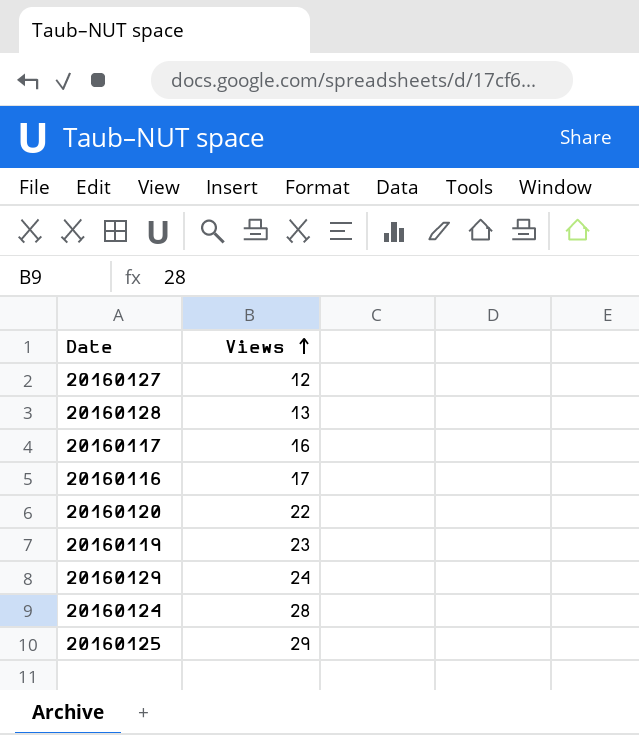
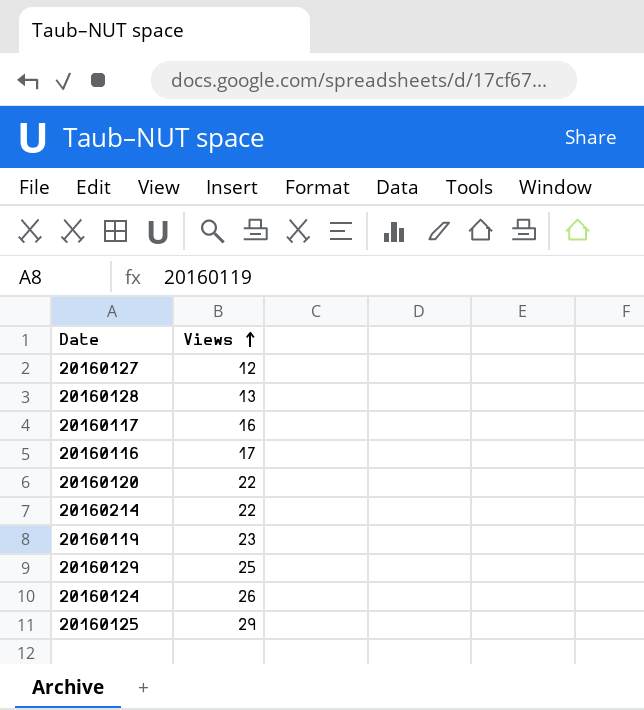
row 20160214: none -> 22
20160129 | Views: 24 -> 25
20160124 | Views: 28 -> 26

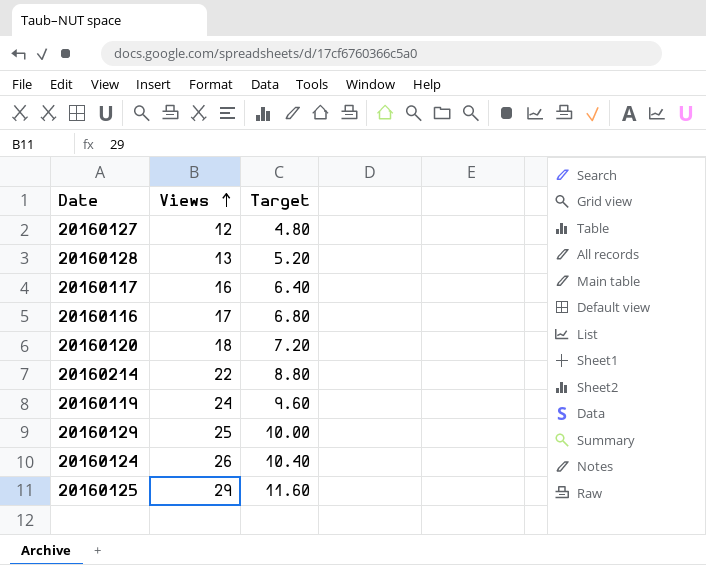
column Target | formula: none -> [Views] * 0.4
20160120 | Views: 22 -> 18
20160119 | Views: 23 -> 24

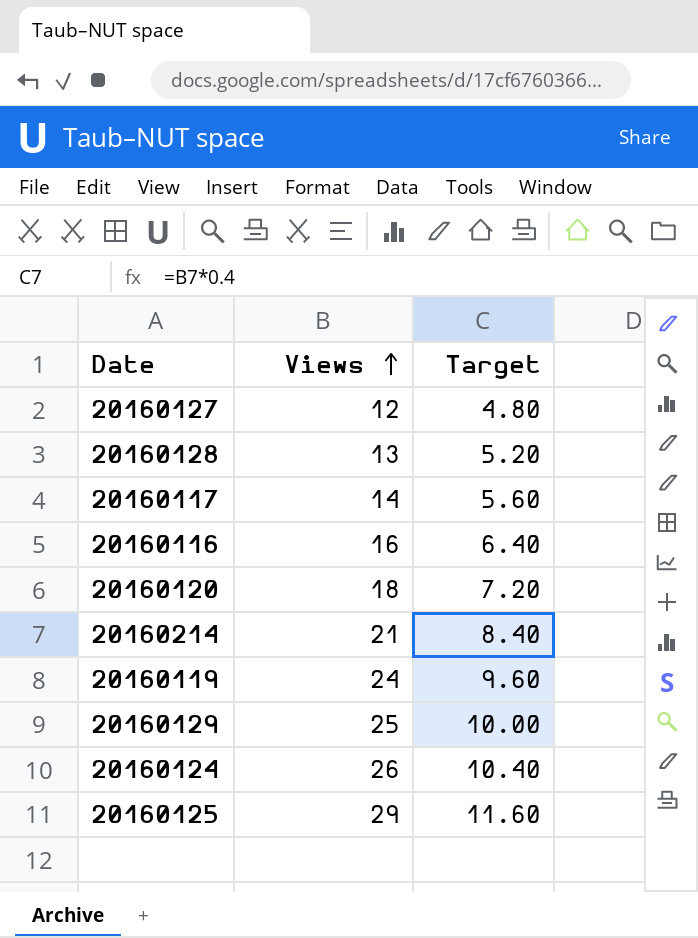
20160117 | Views: 16 -> 14
20160117 | Target: 6.40 -> 5.60
20160116 | Views: 17 -> 16
20160116 | Target: 6.80 -> 6.40
20160214 | Views: 22 -> 21
20160214 | Target: 8.80 -> 8.40

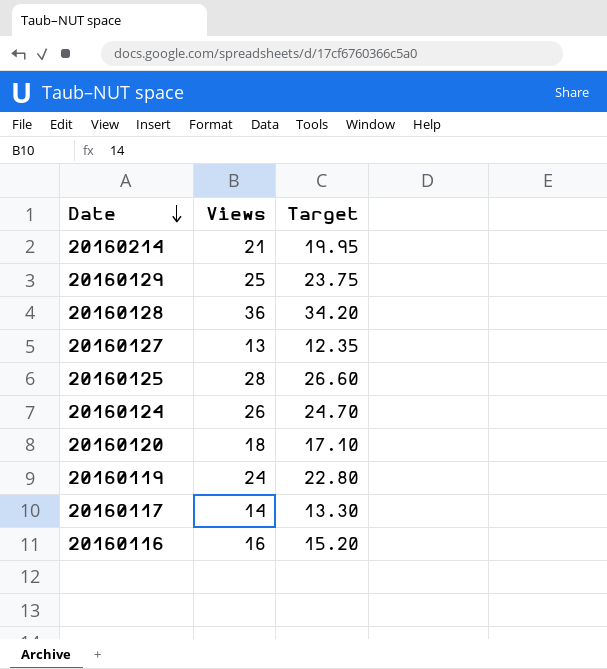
row order: Views ascending -> Date descending
column Target | formula: [Views] * 0.4 -> [Views] * 0.95
20160128 | Views: 13 -> 36
20160127 | Views: 12 -> 13
20160125 | Views: 29 -> 28

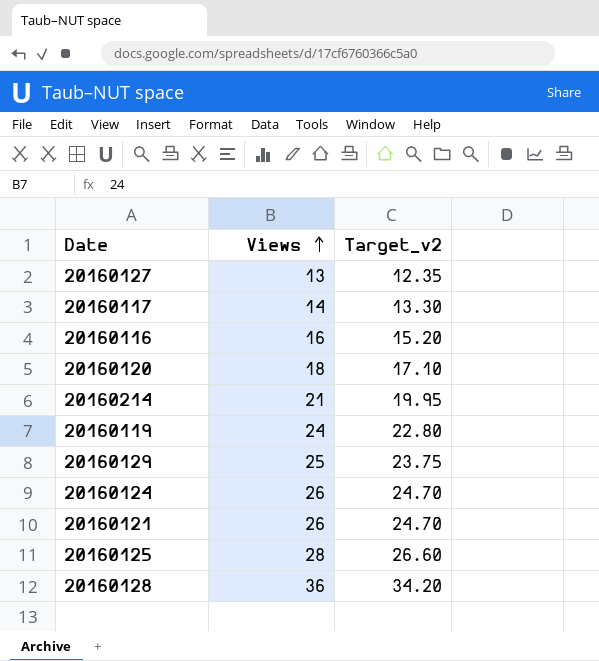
row order: Date descending -> Views ascending
column name: Target -> Target_v2
row 20160121: none -> 26 | 24.70

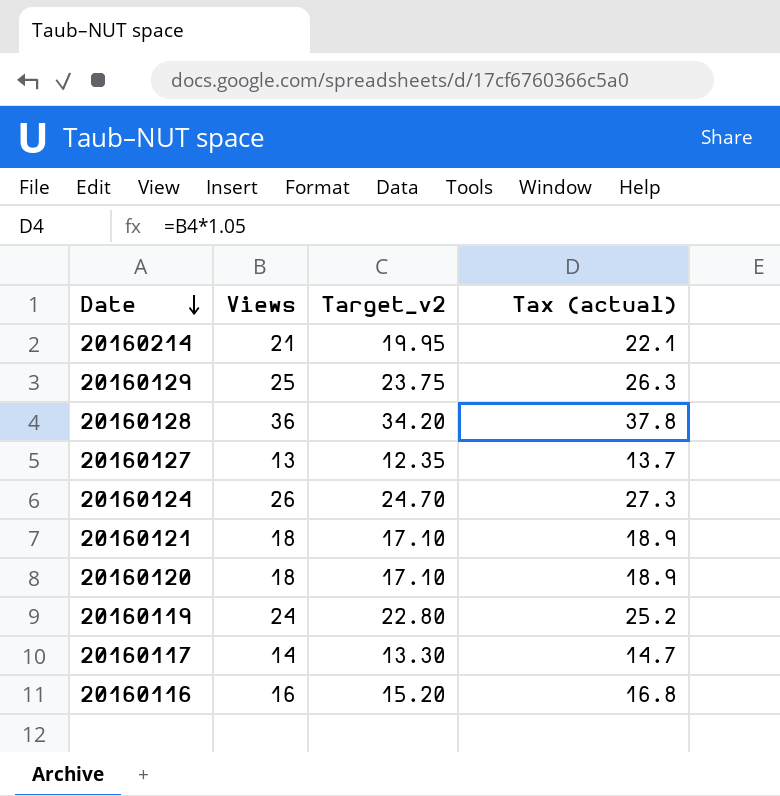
row order: Views ascending -> Date descending
column Tax (actual) | formula: none -> [Views] * 1.05
row 20160125: 28 | 26.60 -> none
20160121 | Views: 26 -> 18
20160121 | Target_v2: 24.70 -> 17.10

